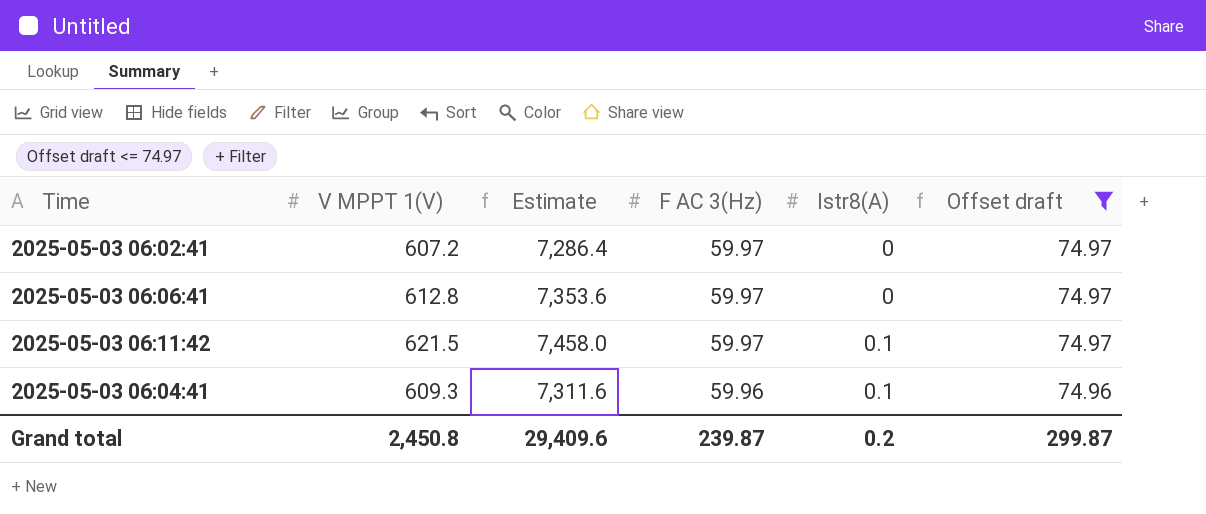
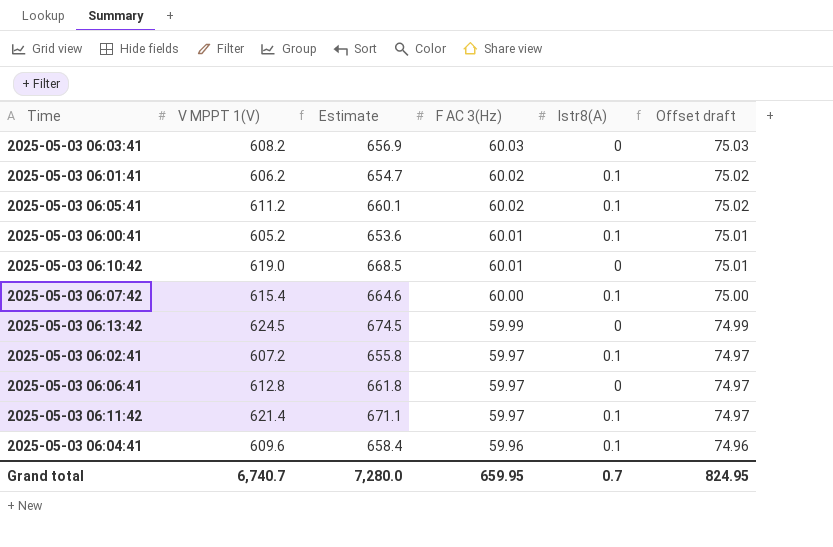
filter: Offset draft <= 74.97 -> none
column Estimate | formula: [V MPPT 1(V)] * 12 -> [V MPPT 1(V)] * 1.08
2025-05-03 06:02:41 | Istr8(A): 0 -> 0.1
2025-05-03 06:11:42 | V MPPT 1(V): 621.5 -> 621.4
2025-05-03 06:04:41 | V MPPT 1(V): 609.3 -> 609.6
Grand total | V MPPT 1(V): 2,450.8 -> 6,740.7
Grand total | Estimate: 29,409.6 -> 7,280.0
Grand total | F AC 3(Hz): 239.87 -> 659.95
Grand total | Istr8(A): 0.2 -> 0.7
Grand total | Offset draft: 299.87 -> 824.95

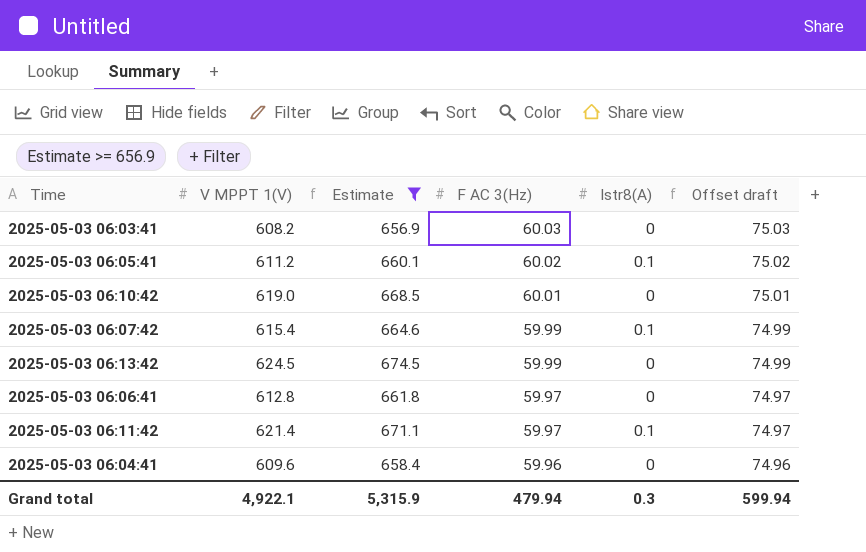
filter: none -> Estimate >= 656.9
2025-05-03 06:07:42 | F AC 3(Hz): 60.00 -> 59.99
2025-05-03 06:07:42 | Offset draft: 75.00 -> 74.99
2025-05-03 06:04:41 | Istr8(A): 0.1 -> 0
Grand total | V MPPT 1(V): 6,740.7 -> 4,922.1
Grand total | Estimate: 7,280.0 -> 5,315.9
Grand total | F AC 3(Hz): 659.95 -> 479.94
Grand total | Istr8(A): 0.7 -> 0.3
Grand total | Offset draft: 824.95 -> 599.94

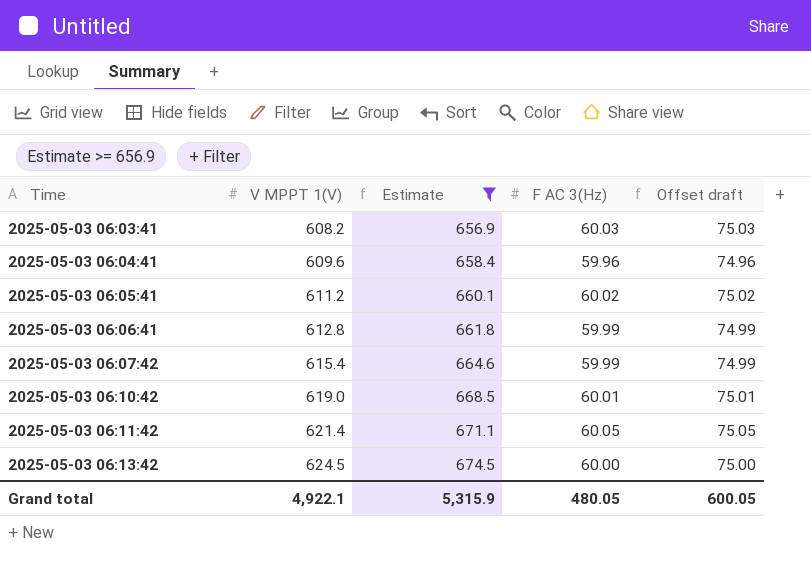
row order: F AC 3(Hz) descending -> Time ascending
column Istr8(A) | position: 5 -> none
2025-05-03 06:06:41 | F AC 3(Hz): 59.97 -> 59.99
2025-05-03 06:06:41 | Offset draft: 74.97 -> 74.99
2025-05-03 06:11:42 | F AC 3(Hz): 59.97 -> 60.05
2025-05-03 06:11:42 | Offset draft: 74.97 -> 75.05
2025-05-03 06:13:42 | F AC 3(Hz): 59.99 -> 60.00
2025-05-03 06:13:42 | Offset draft: 74.99 -> 75.00
Grand total | F AC 3(Hz): 479.94 -> 480.05
Grand total | Offset draft: 599.94 -> 600.05

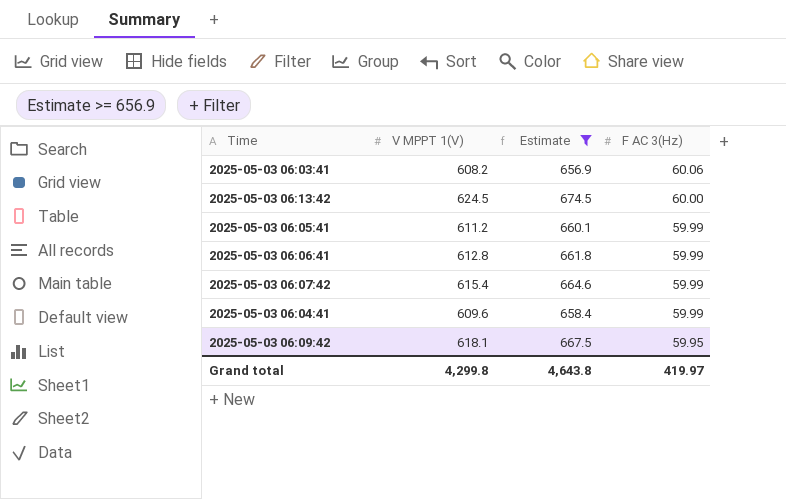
row order: Time ascending -> F AC 3(Hz) descending
column Offset draft | formula: [F AC 3(Hz)] + 15 -> none
row 2025-05-03 06:10:42: 619.0 | 668.5 | 60.01 | 75.01 -> none
row 2025-05-03 06:11:42: 621.4 | 671.1 | 60.05 | 75.05 -> none
2025-05-03 06:03:41 | F AC 3(Hz): 60.03 -> 60.06
2025-05-03 06:05:41 | F AC 3(Hz): 60.02 -> 59.99
2025-05-03 06:04:41 | F AC 3(Hz): 59.96 -> 59.99
row 2025-05-03 06:09:42: none -> 618.1 | 667.5 | 59.95
Grand total | V MPPT 1(V): 4,922.1 -> 4,299.8
Grand total | Estimate: 5,315.9 -> 4,643.8
Grand total | F AC 3(Hz): 480.05 -> 419.97

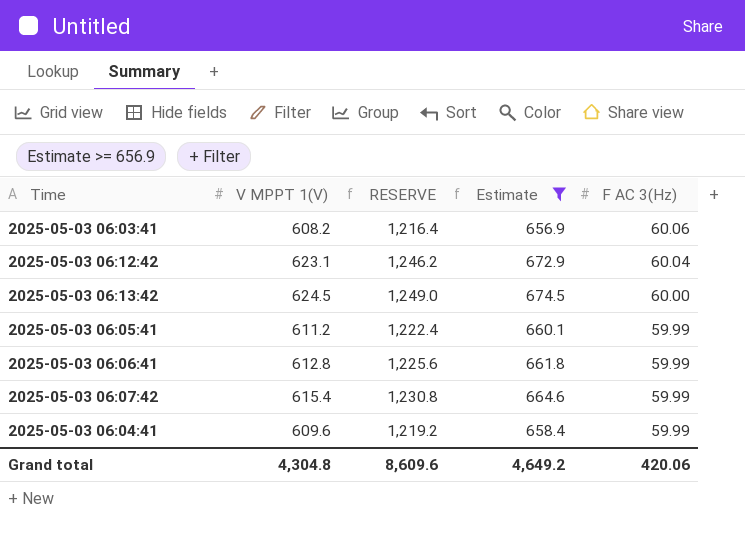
column RESERVE | formula: none -> [V MPPT 1(V)] * 2
row 2025-05-03 06:09:42: 618.1 | 667.5 | 59.95 -> none
row 2025-05-03 06:12:42: none -> 623.1 | 1,246.2 | 672.9 | 60.04
Grand total | V MPPT 1(V): 4,299.8 -> 4,304.8
Grand total | Estimate: 4,643.8 -> 4,649.2
Grand total | F AC 3(Hz): 419.97 -> 420.06

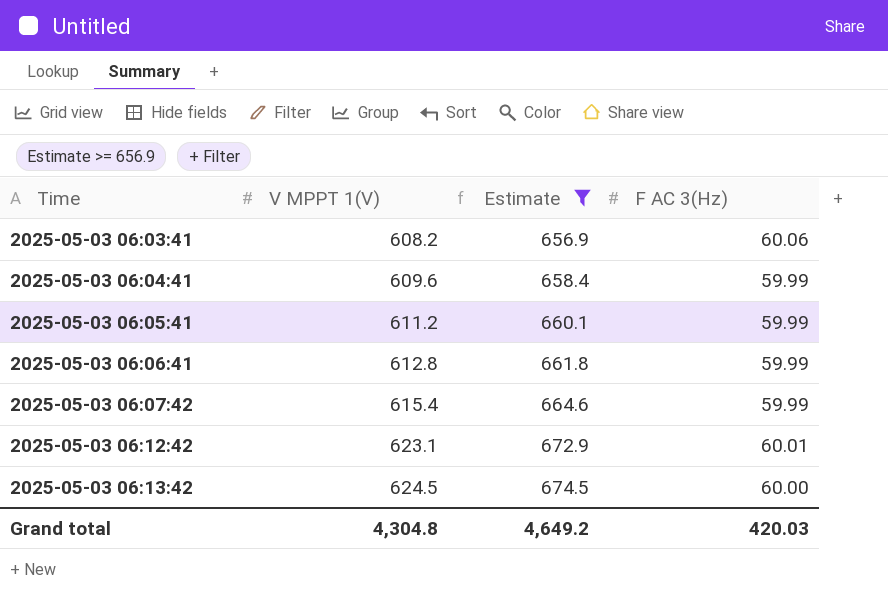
row order: F AC 3(Hz) descending -> Time ascending
column RESERVE | formula: [V MPPT 1(V)] * 2 -> none
2025-05-03 06:12:42 | F AC 3(Hz): 60.04 -> 60.01
Grand total | F AC 3(Hz): 420.06 -> 420.03

